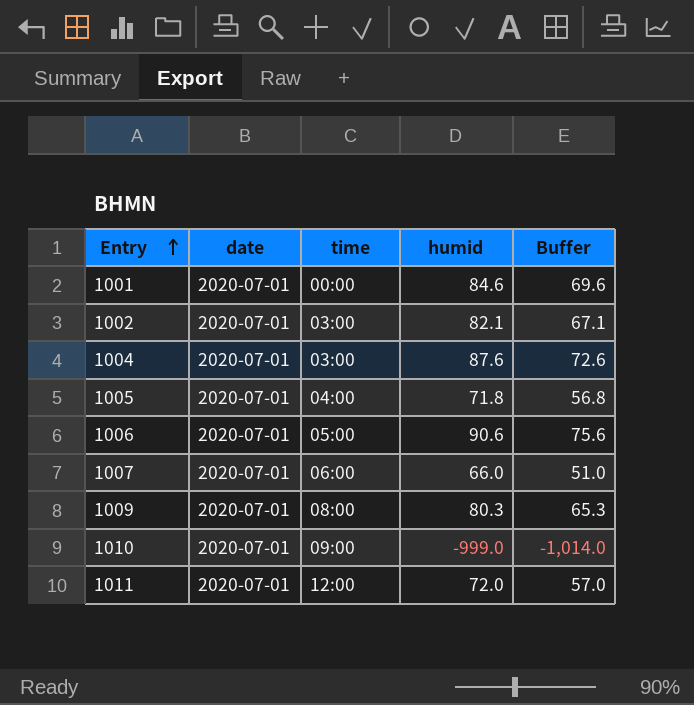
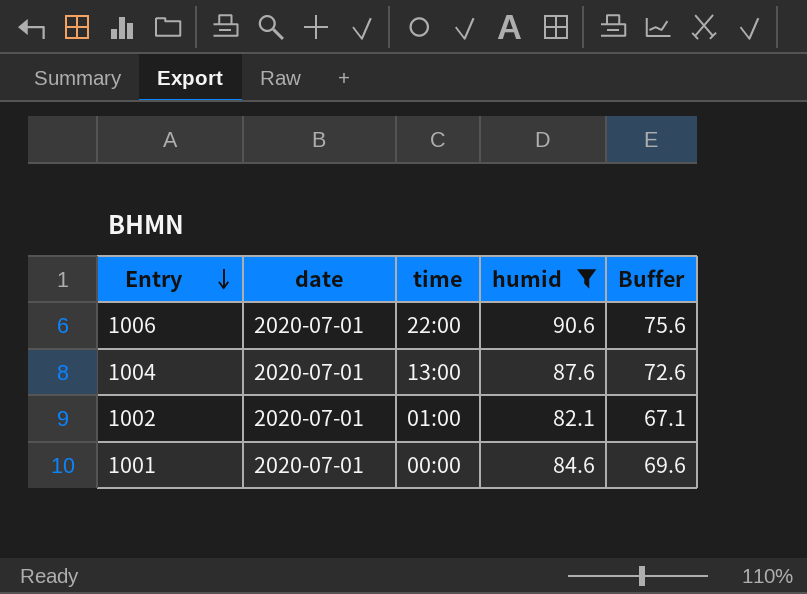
filter: none -> humid >= 82.1
row order: Entry ascending -> Entry descending
1006 | time: 05:00 -> 22:00
1004 | time: 03:00 -> 13:00
1002 | time: 03:00 -> 01:00

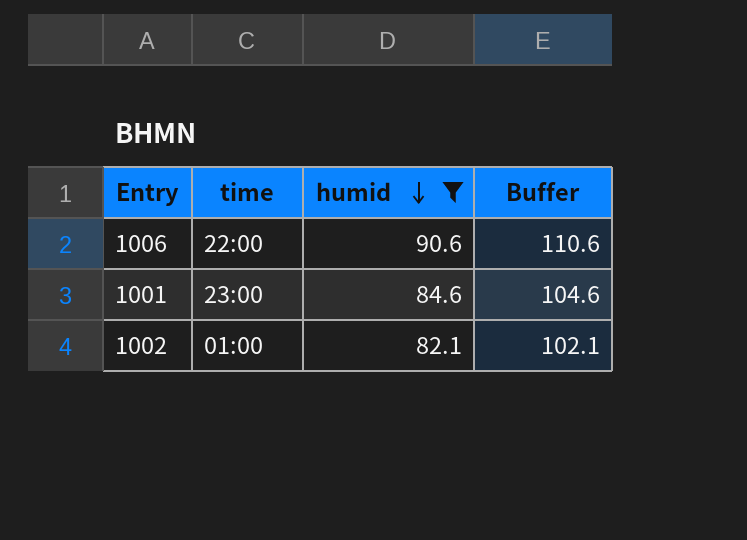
row order: Entry descending -> humid descending
column date | position: 2 -> none
column Buffer | formula: [humid] - 15 -> [humid] + 20
row 1004: 2020-07-01 | 13:00 | 87.6 | 72.6 -> none
1001 | time: 00:00 -> 23:00

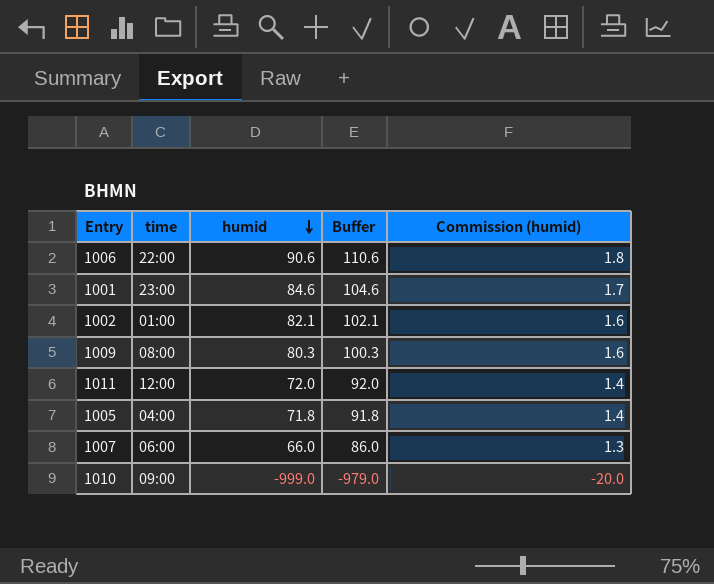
filter: humid >= 82.1 -> none
column Commission (humid) | formula: none -> [humid] * 0.02

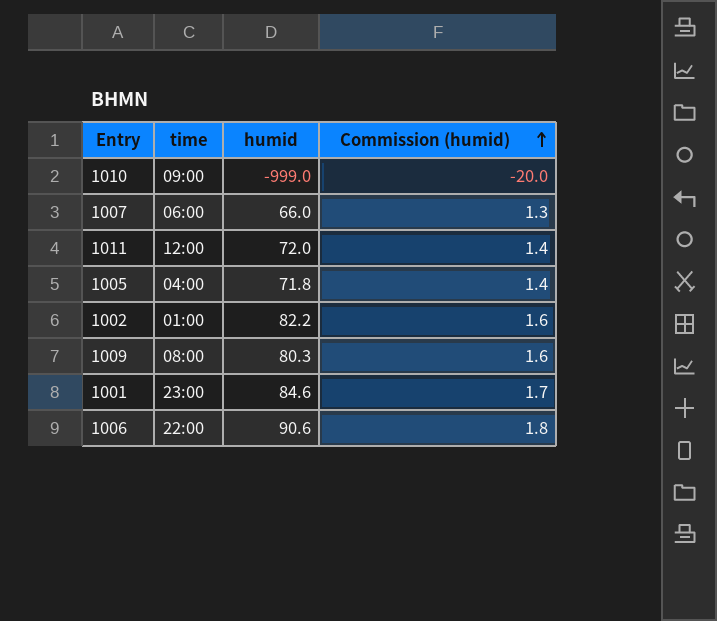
row order: humid descending -> Commission (humid) ascending
column Buffer | formula: [humid] + 20 -> none
1002 | humid: 82.1 -> 82.2

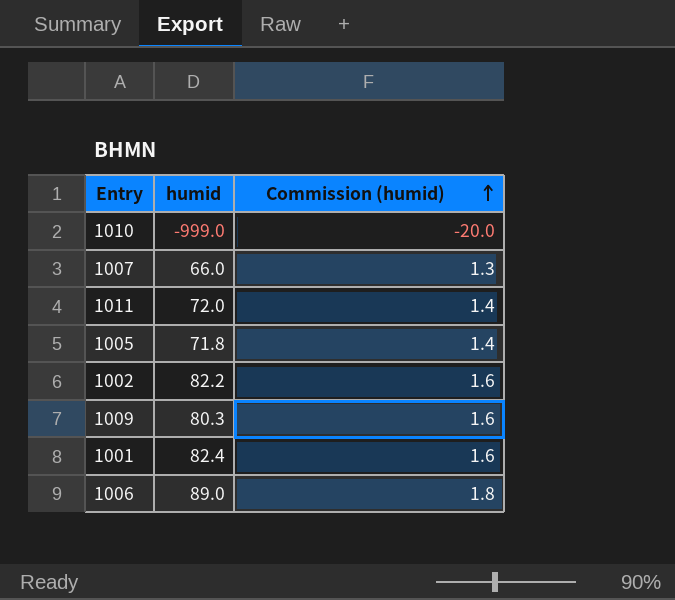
column time | position: 2 -> none
1001 | humid: 84.6 -> 82.4
1001 | Commission (humid): 1.7 -> 1.6
1006 | humid: 90.6 -> 89.0

